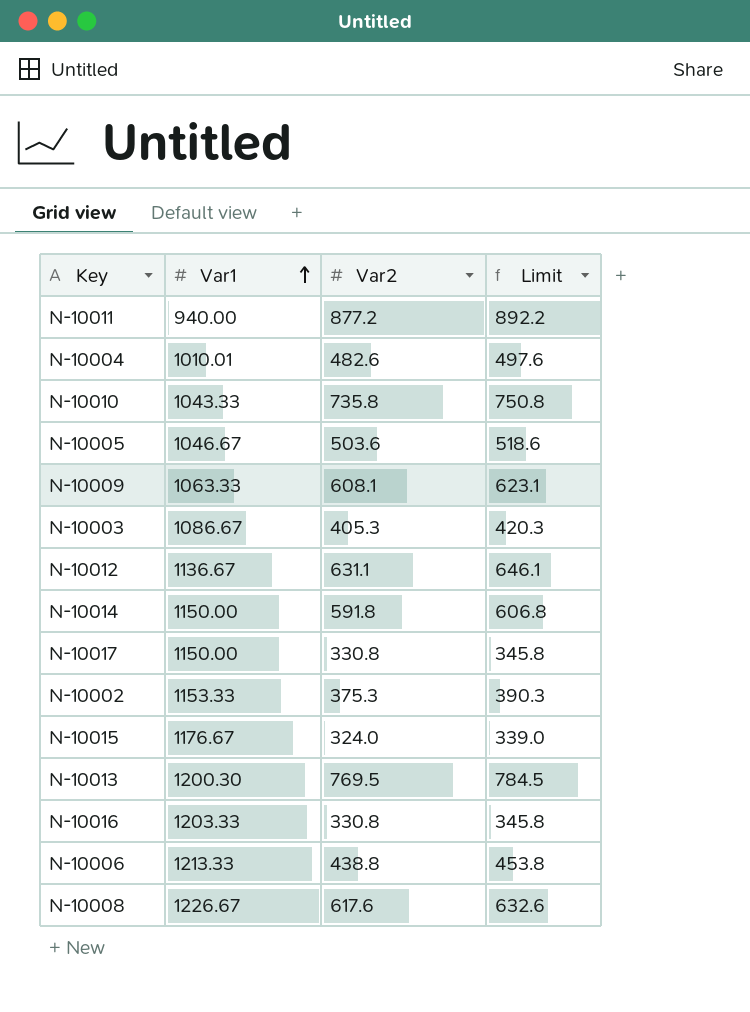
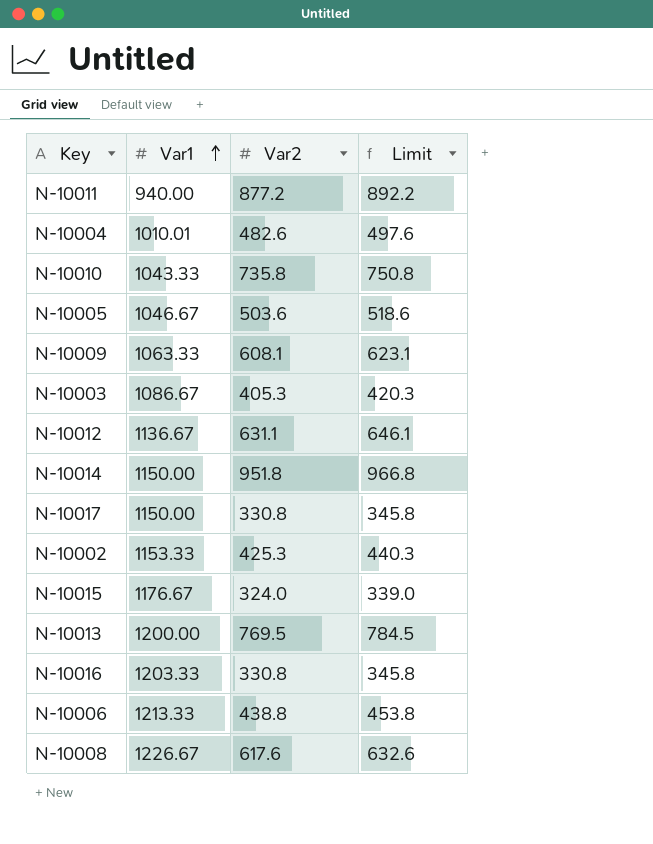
N-10014 | Var2: 591.8 -> 951.8
N-10014 | Limit: 606.8 -> 966.8
N-10002 | Var2: 375.3 -> 425.3
N-10002 | Limit: 390.3 -> 440.3
N-10013 | Var1: 1200.30 -> 1200.00

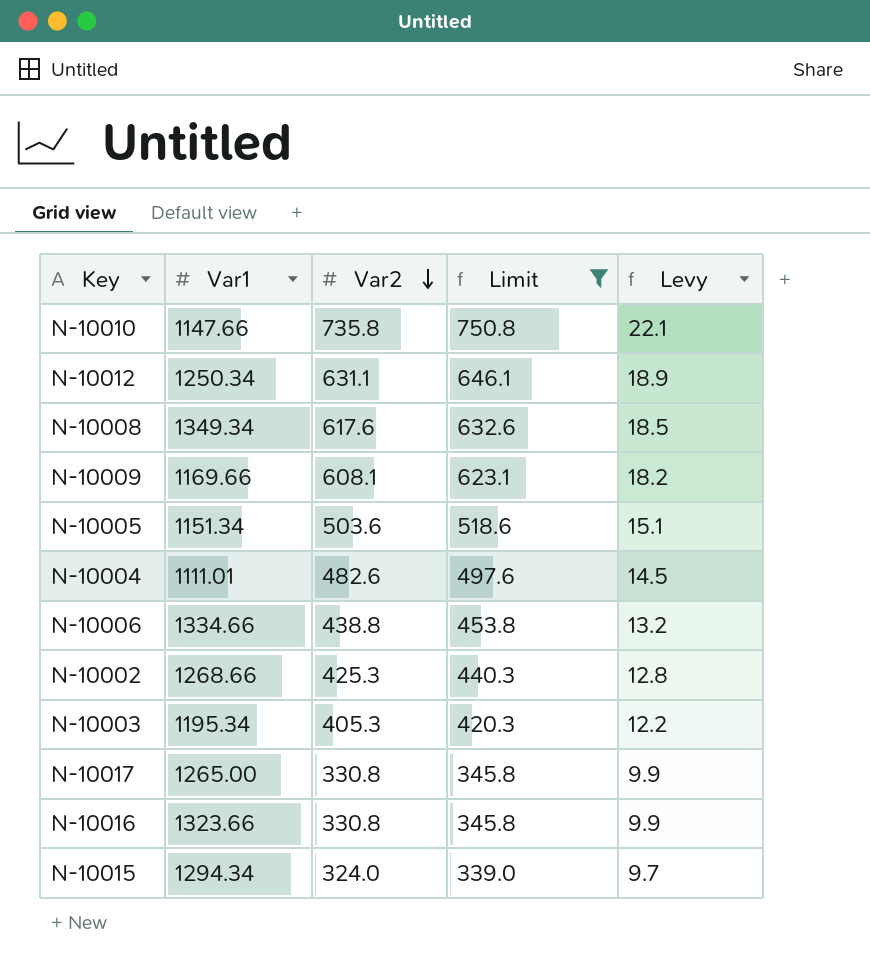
filter: none -> Limit <= 750.8
row order: Var1 ascending -> Var2 descending
column Levy | formula: none -> [Var2] * 0.03
N-10010 | Var1: 1043.33 -> 1147.66
N-10012 | Var1: 1136.67 -> 1250.34
N-10008 | Var1: 1226.67 -> 1349.34
N-10009 | Var1: 1063.33 -> 1169.66
N-10005 | Var1: 1046.67 -> 1151.34
N-10004 | Var1: 1010.01 -> 1111.01
N-10006 | Var1: 1213.33 -> 1334.66
N-10002 | Var1: 1153.33 -> 1268.66
N-10003 | Var1: 1086.67 -> 1195.34
N-10017 | Var1: 1150.00 -> 1265.00
N-10016 | Var1: 1203.33 -> 1323.66
N-10015 | Var1: 1176.67 -> 1294.34

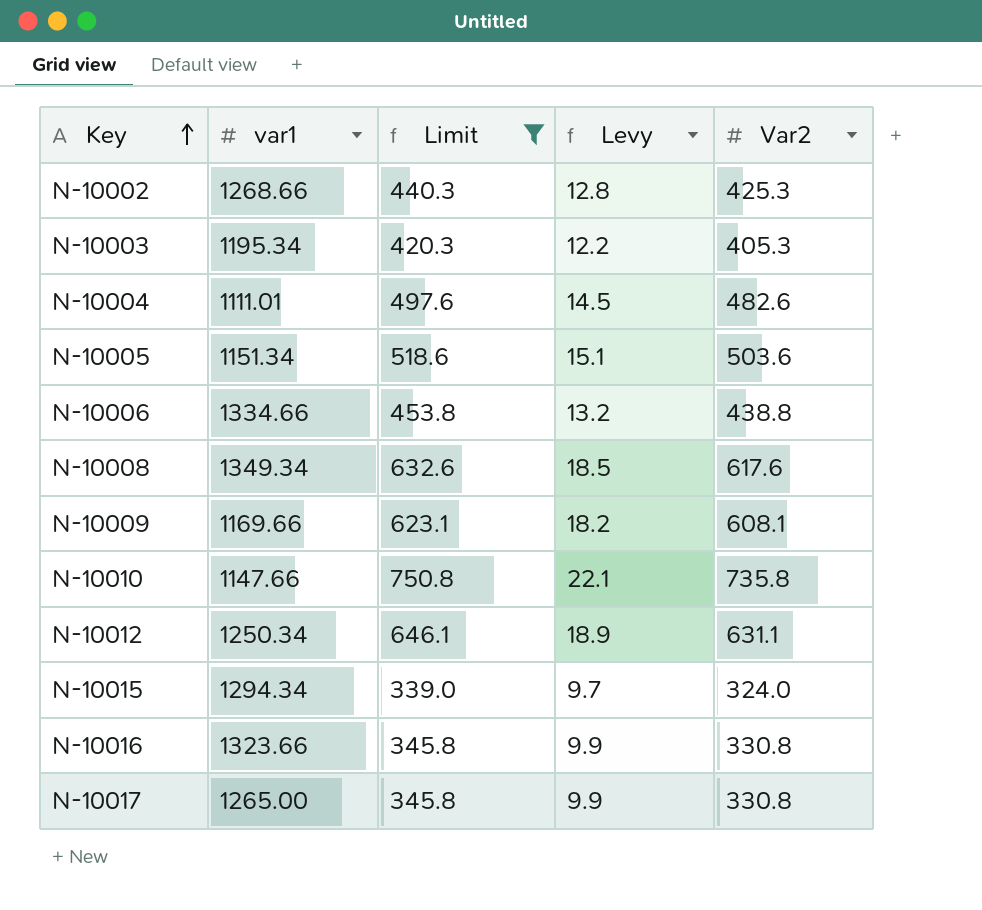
row order: Var2 descending -> Key ascending
column name: Var1 -> var1
column Var2 | position: 3 -> 5

